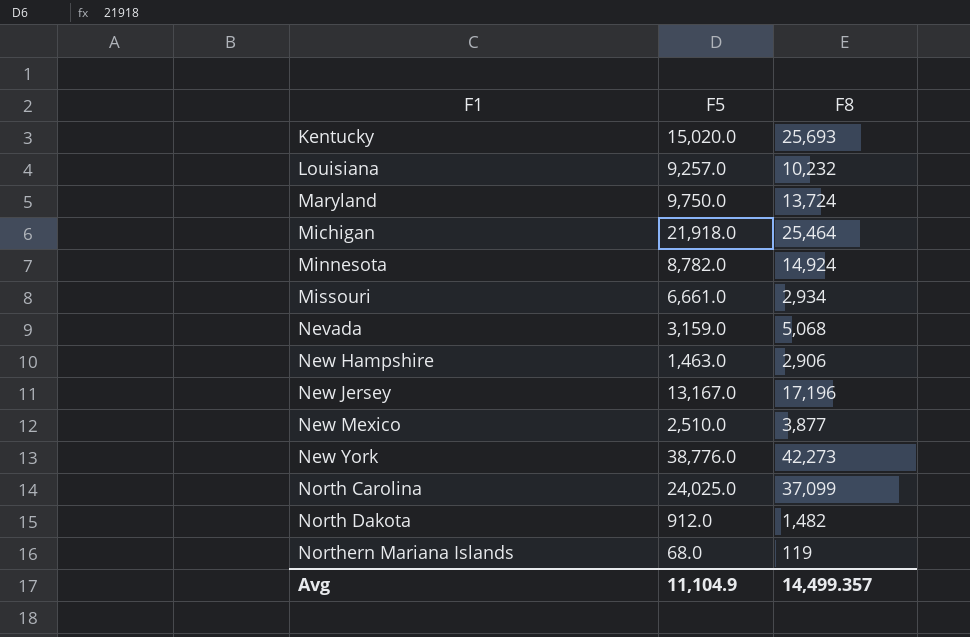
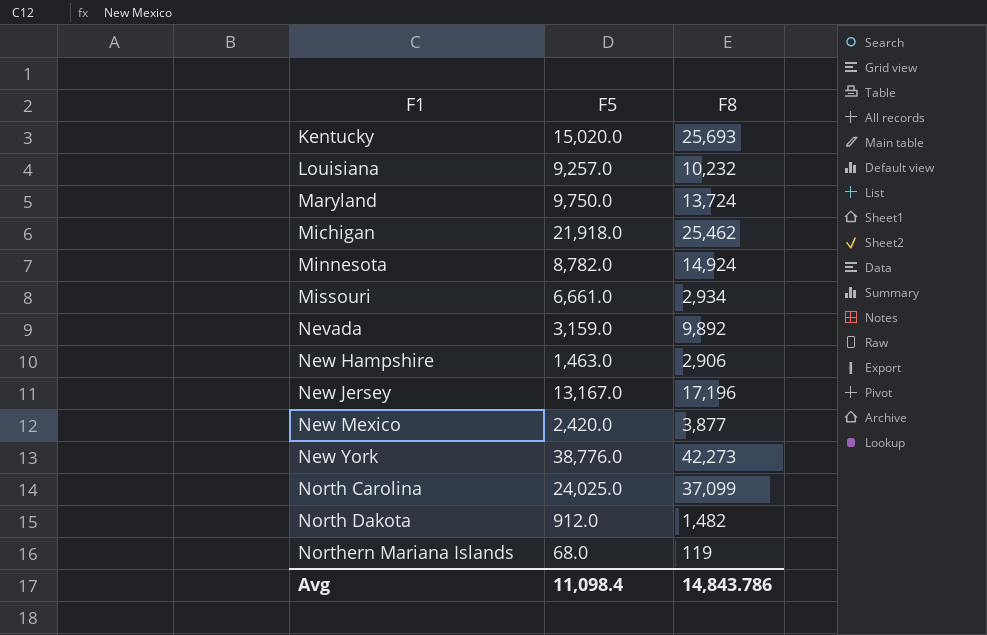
Michigan | F8: 25,464 -> 25,462
Nevada | F8: 5,068 -> 9,892
New Mexico | F5: 2,510.0 -> 2,420.0
Avg | F5: 11,104.9 -> 11,098.4
Avg | F8: 14,499.357 -> 14,843.786

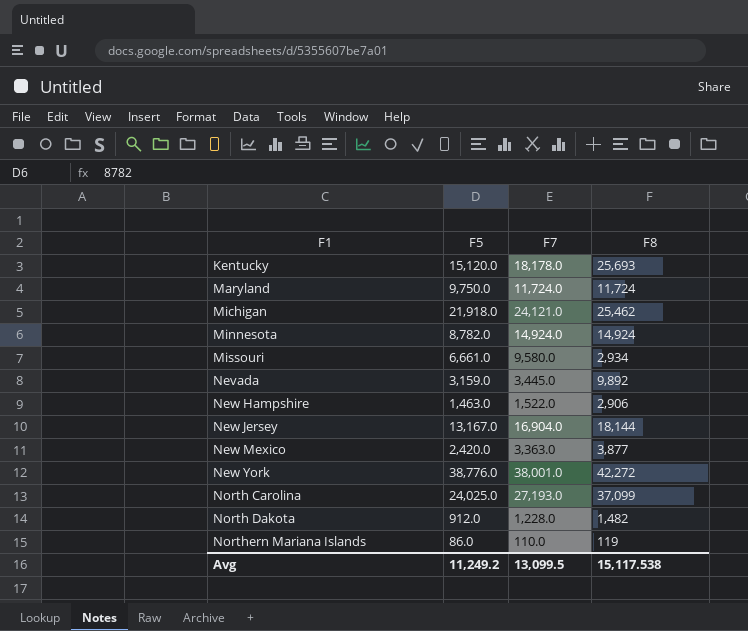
column F7 | position: none -> 3
row Louisiana: 9,257.0 | 10,232 -> none
Kentucky | F5: 15,020.0 -> 15,120.0
Maryland | F8: 13,724 -> 11,724
New Jersey | F8: 17,196 -> 18,144
New York | F8: 42,273 -> 42,272
Northern Mariana Islands | F5: 68.0 -> 86.0
Avg | F5: 11,098.4 -> 11,249.2
Avg | F8: 14,843.786 -> 15,117.538

